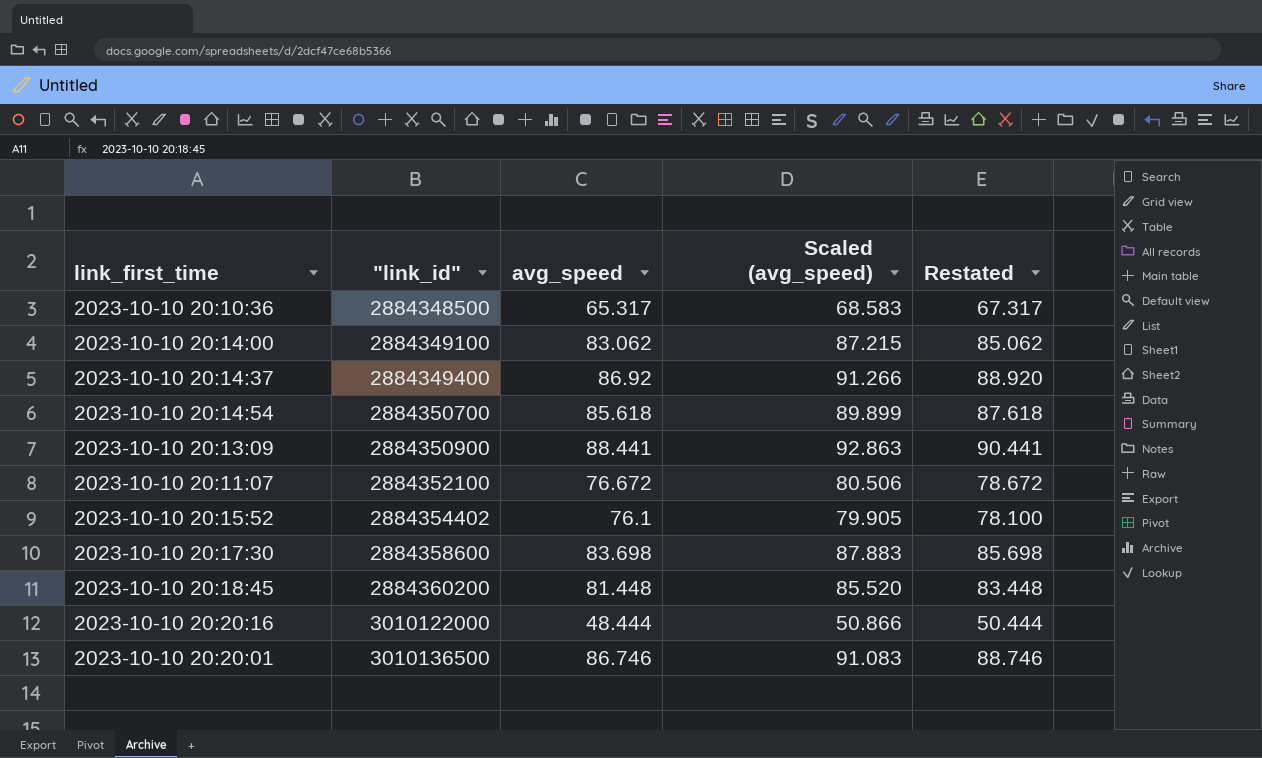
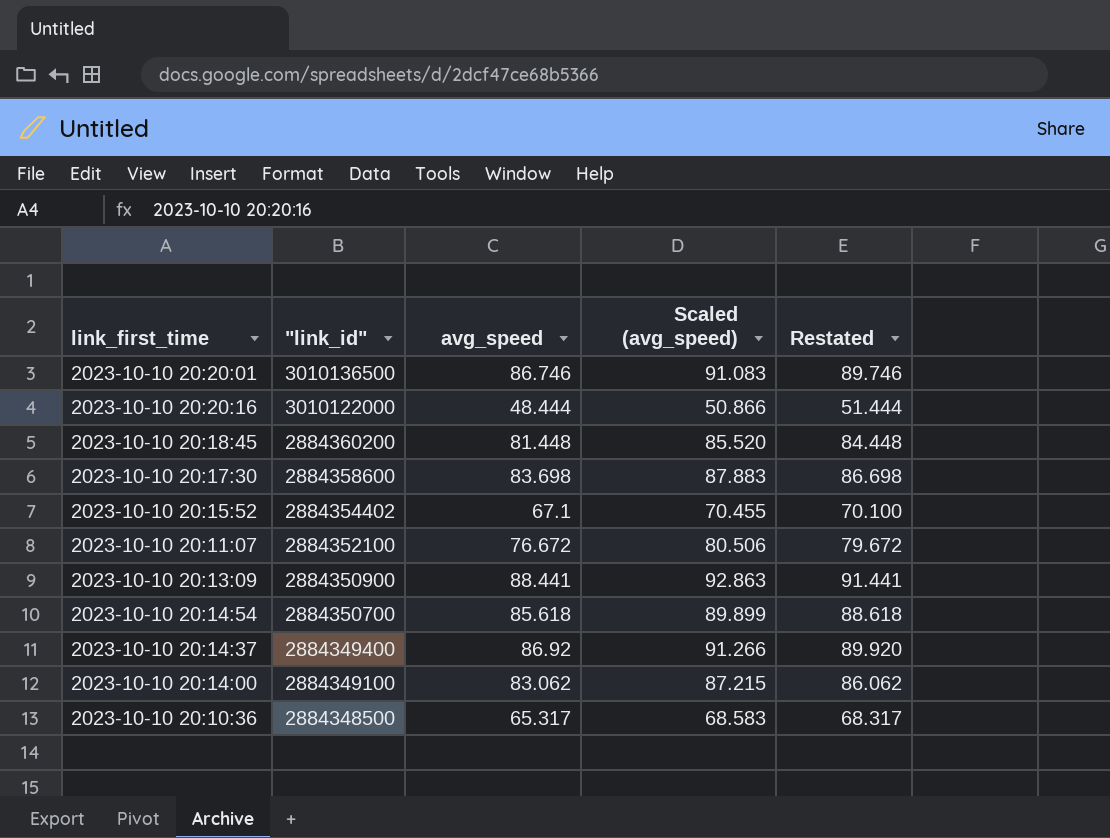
row order: "link_id" ascending -> "link_id" descending
column Restated | formula: [avg_speed] + 2 -> [avg_speed] + 3
2023-10-10 20:15:52 | avg_speed: 76.1 -> 67.1
2023-10-10 20:15:52 | Scaled (avg_speed): 79.905 -> 70.455

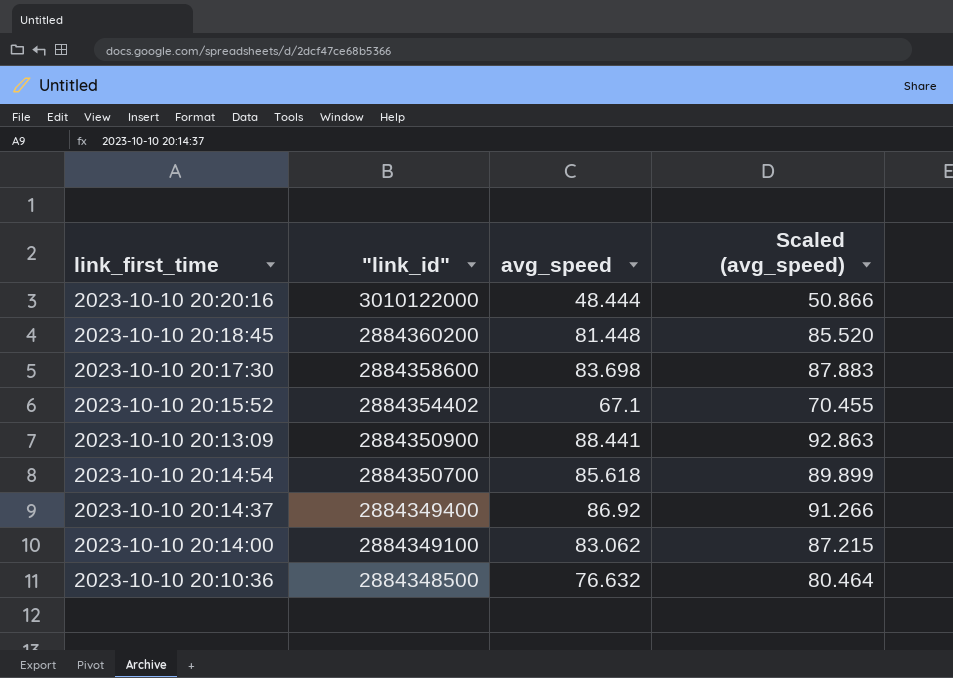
column Restated | formula: [avg_speed] + 3 -> none
row 2023-10-10 20:20:01: 3010136500 | 86.746 | 91.083 | 89.746 -> none
row 2023-10-10 20:11:07: 2884352100 | 76.672 | 80.506 | 79.672 -> none
2023-10-10 20:10:36 | avg_speed: 65.317 -> 76.632
2023-10-10 20:10:36 | Scaled (avg_speed): 68.583 -> 80.464

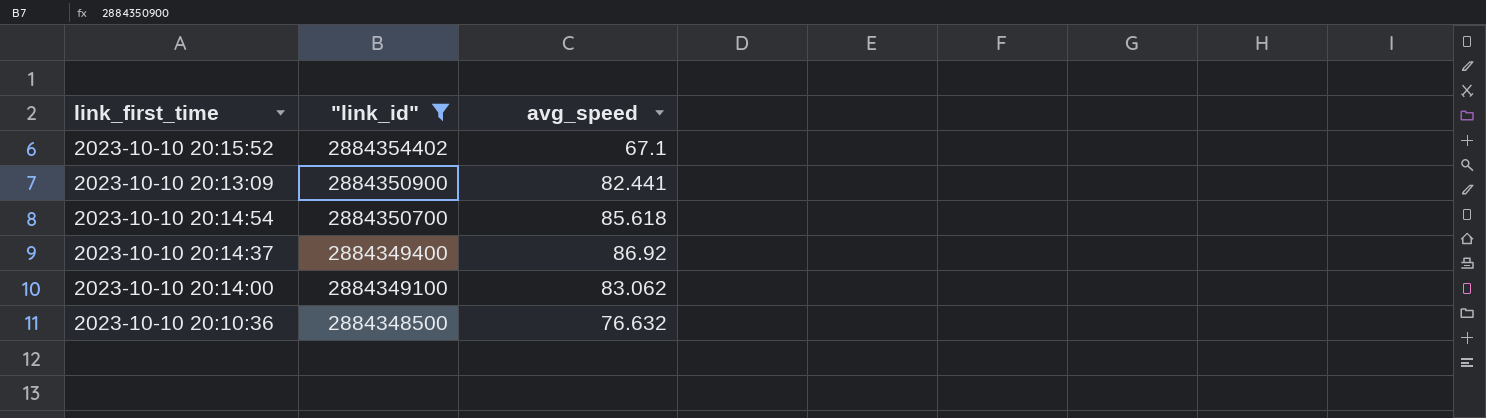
filter: none -> "link_id" <= 2884354402
column Scaled (avg_speed) | formula: [avg_speed] * 1.05 -> none
2023-10-10 20:13:09 | avg_speed: 88.441 -> 82.441

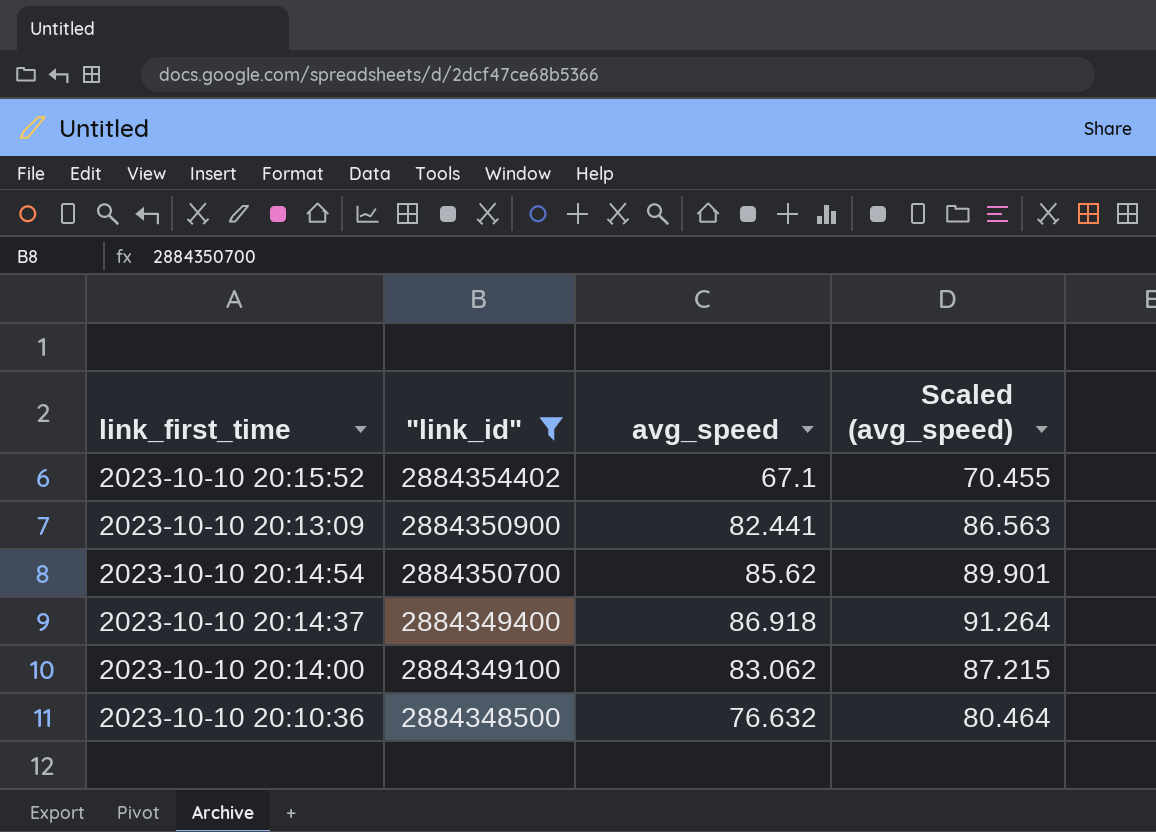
column Scaled (avg_speed) | formula: none -> [avg_speed] * 1.05
2023-10-10 20:14:54 | avg_speed: 85.618 -> 85.62
2023-10-10 20:14:37 | avg_speed: 86.92 -> 86.918

